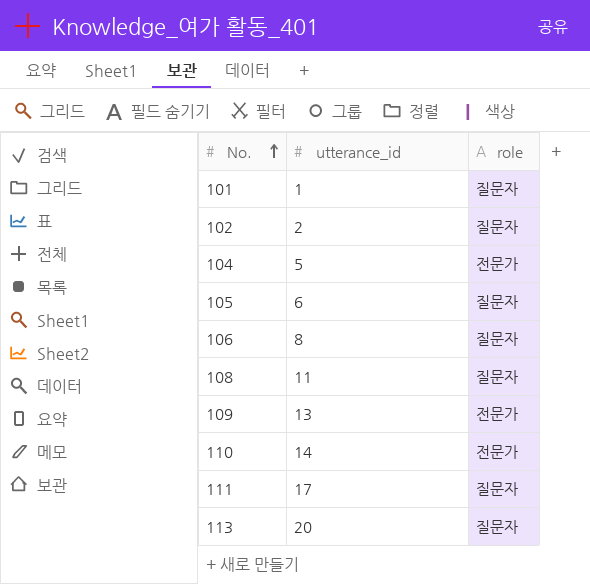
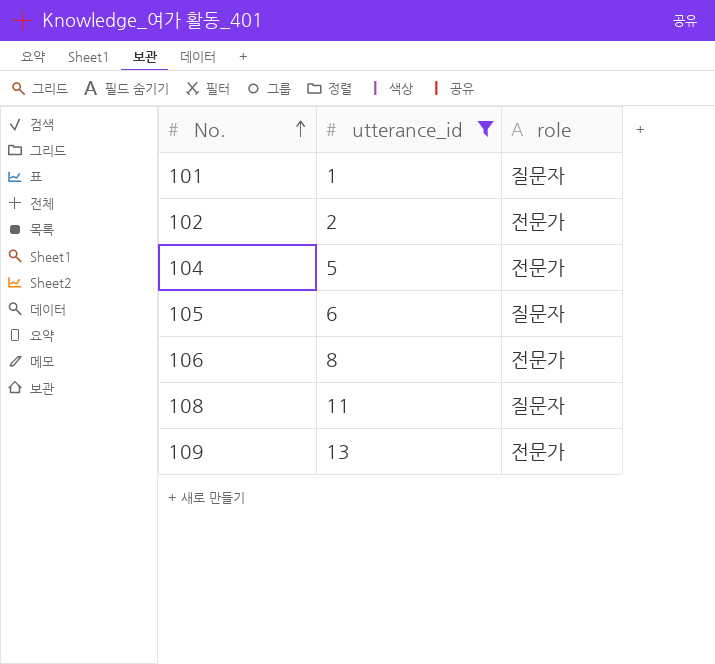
filter: none -> utterance_id <= 13
102 | role: 질문자 -> 전문가
106 | role: 질문자 -> 전문가

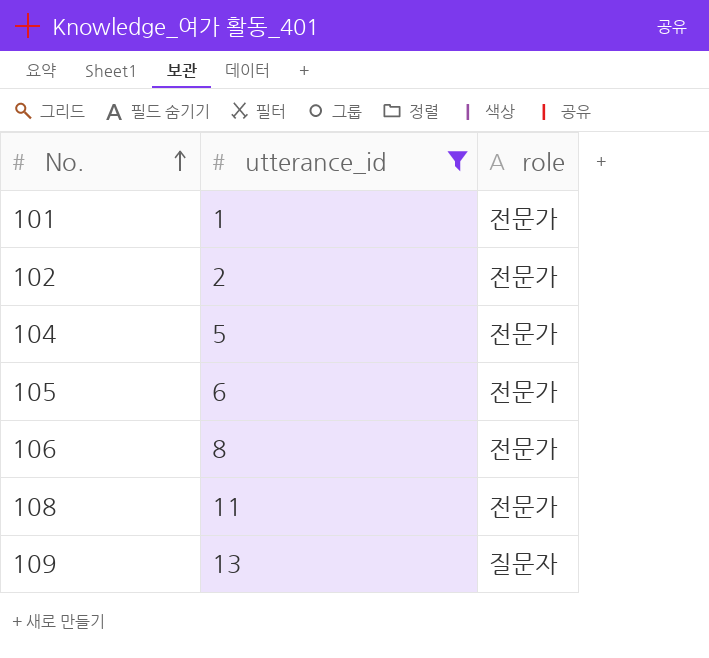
101 | role: 질문자 -> 전문가
105 | role: 질문자 -> 전문가
108 | role: 질문자 -> 전문가
109 | role: 전문가 -> 질문자

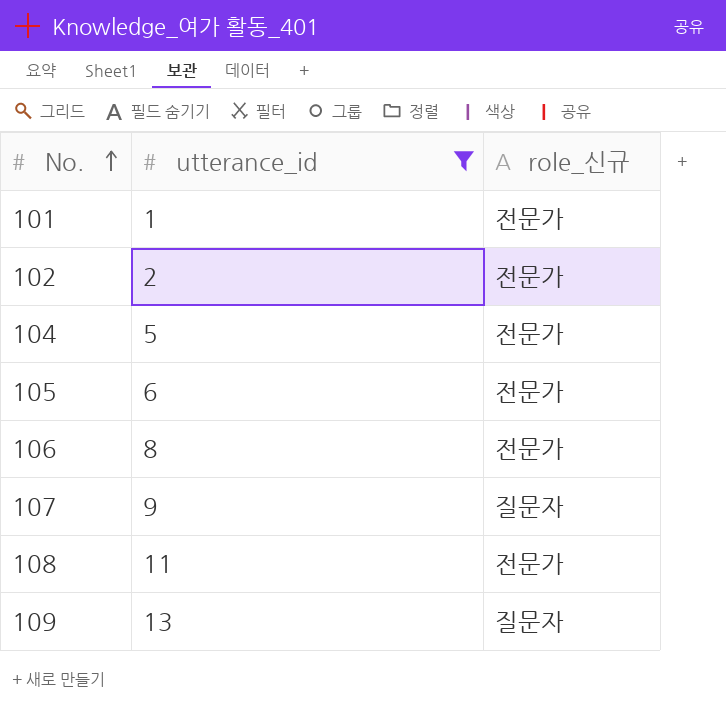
column name: role -> role_신규
row 107: none -> 9 | 질문자

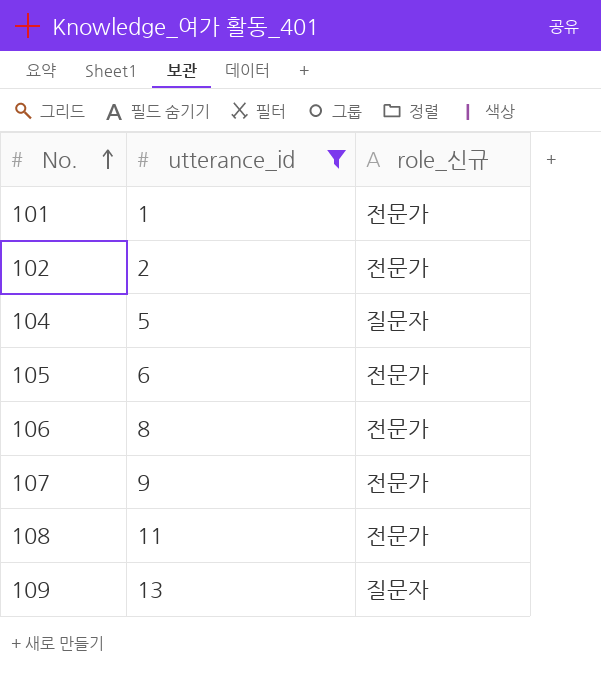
104 | role_신규: 전문가 -> 질문자
107 | role_신규: 질문자 -> 전문가

